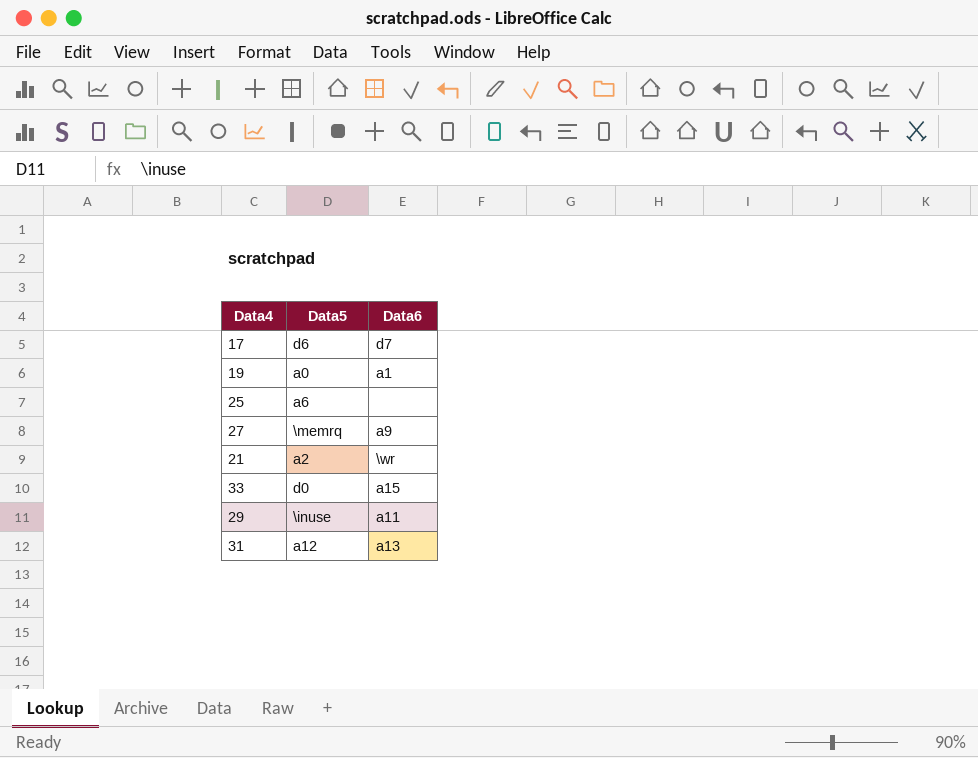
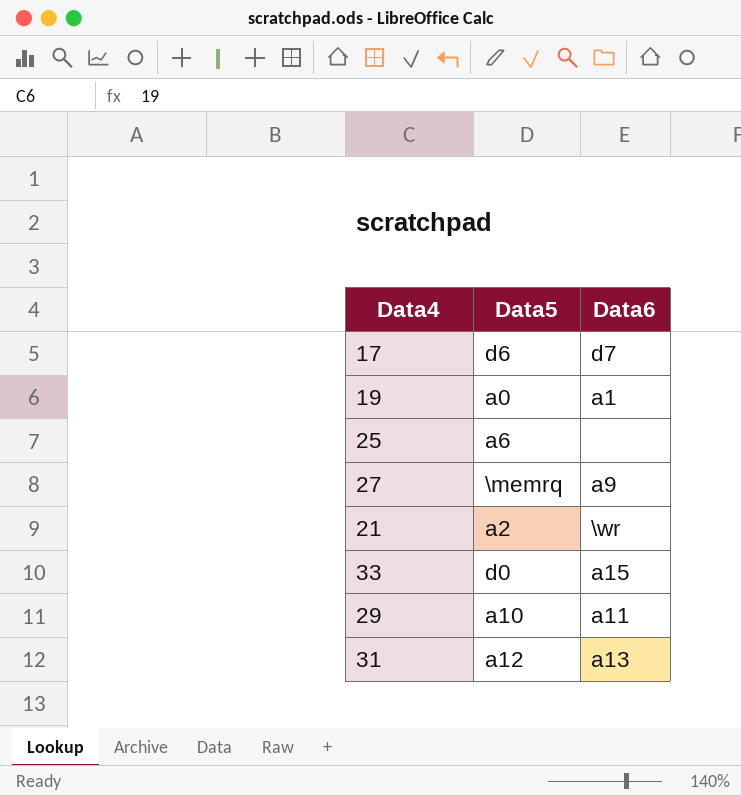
29 | Data5: \inuse -> a10

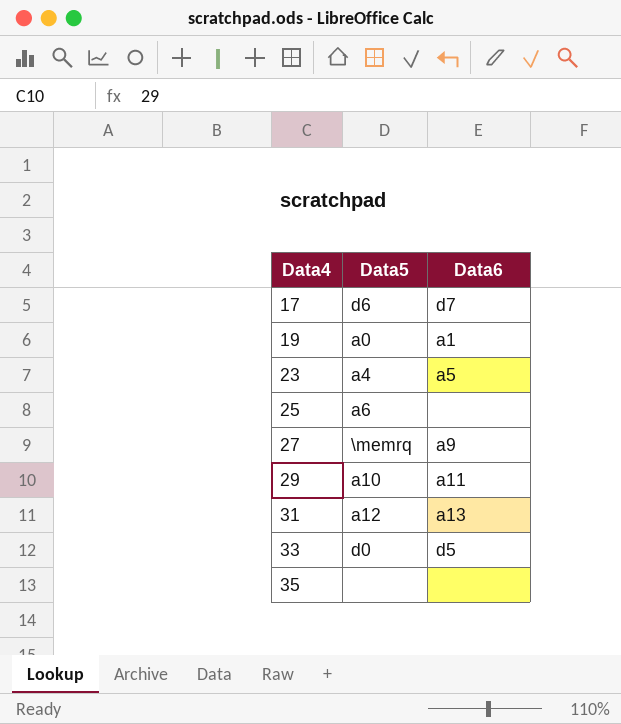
row order: none -> Data4 ascending
row 21: a2 | \wr -> none
row 23: none -> a4 | a5
33 | Data6: a15 -> d5
row 35: none -> none | none

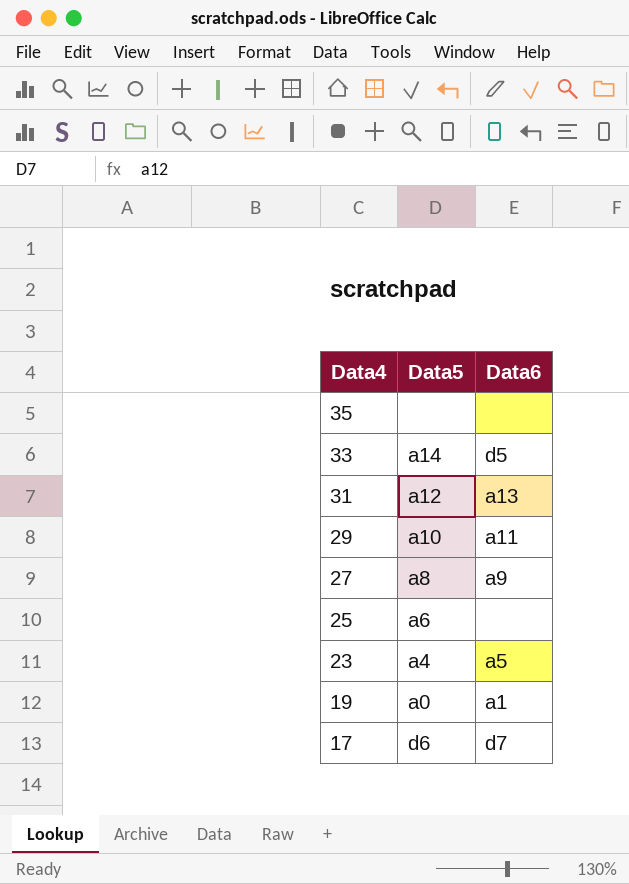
row order: Data4 ascending -> Data4 descending
33 | Data5: d0 -> a14
27 | Data5: \memrq -> a8

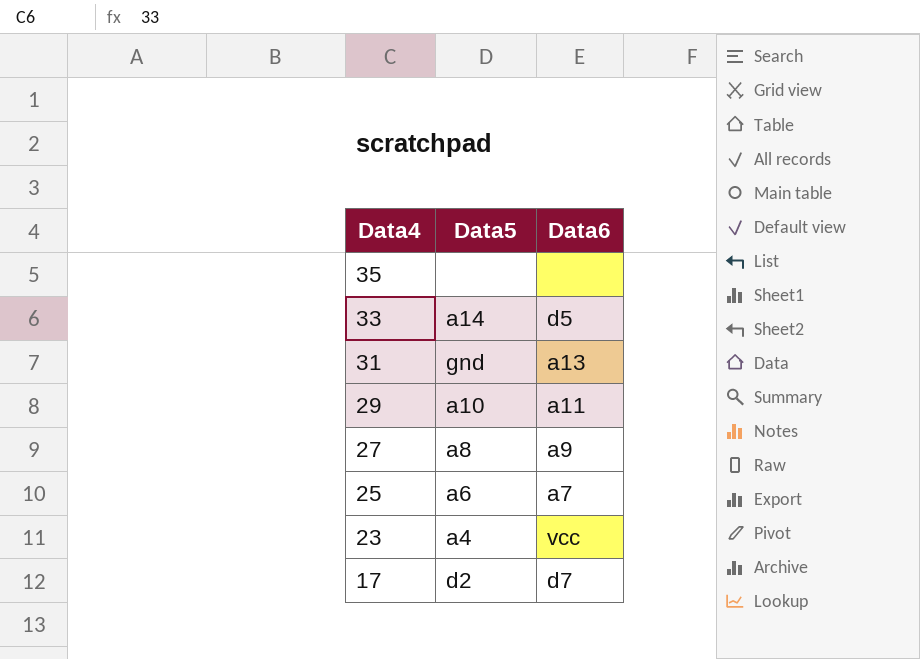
row 19: a0 | a1 -> none
31 | Data5: a12 -> gnd
25 | Data6: none -> a7
23 | Data6: a5 -> vcc
17 | Data5: d6 -> d2

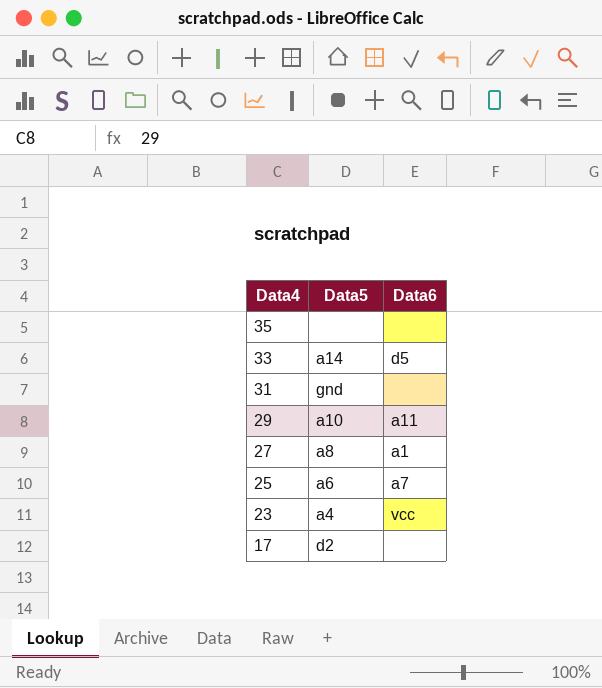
31 | Data6: a13 -> none
27 | Data6: a9 -> a1
17 | Data6: d7 -> none

